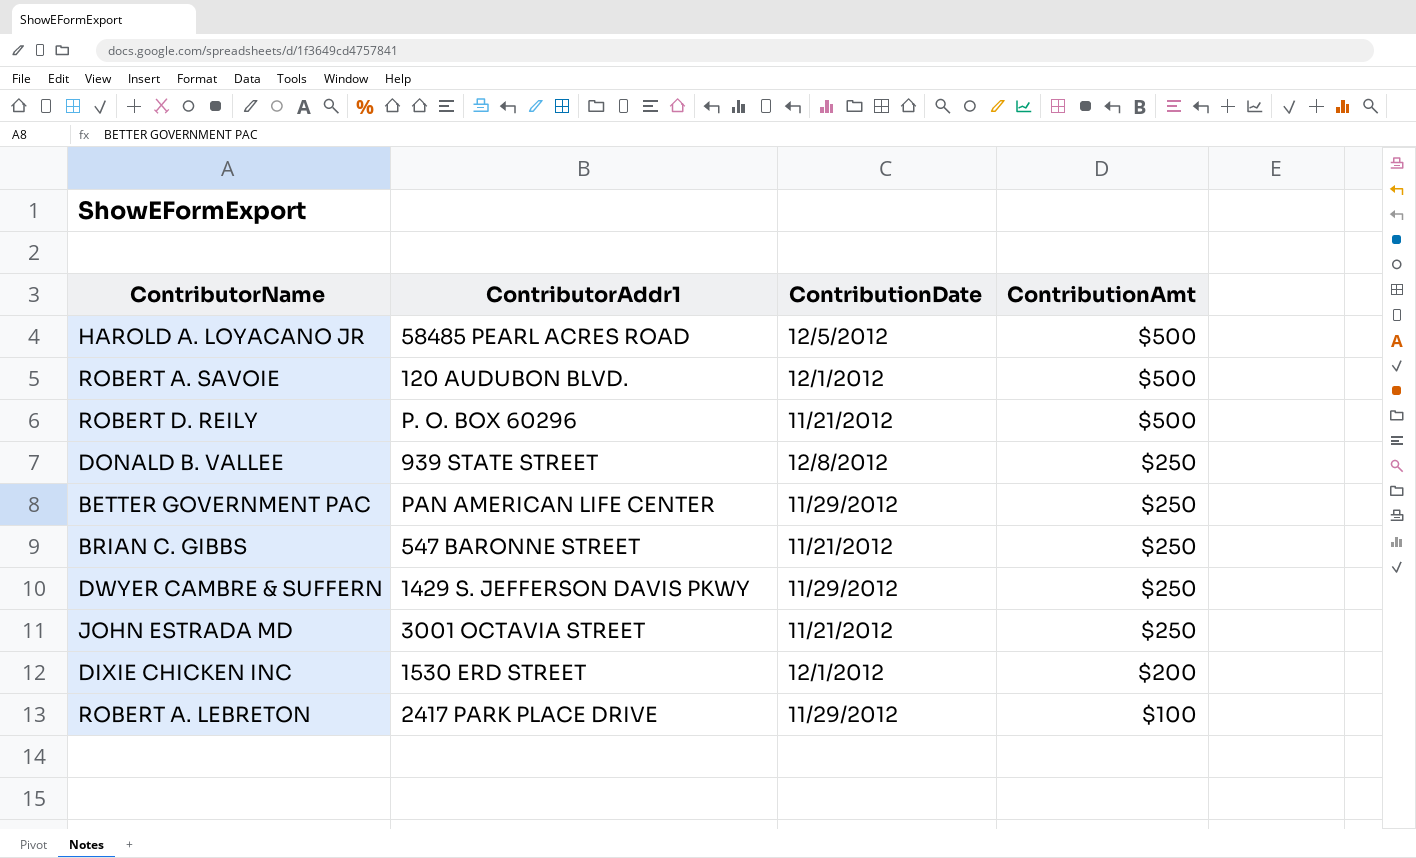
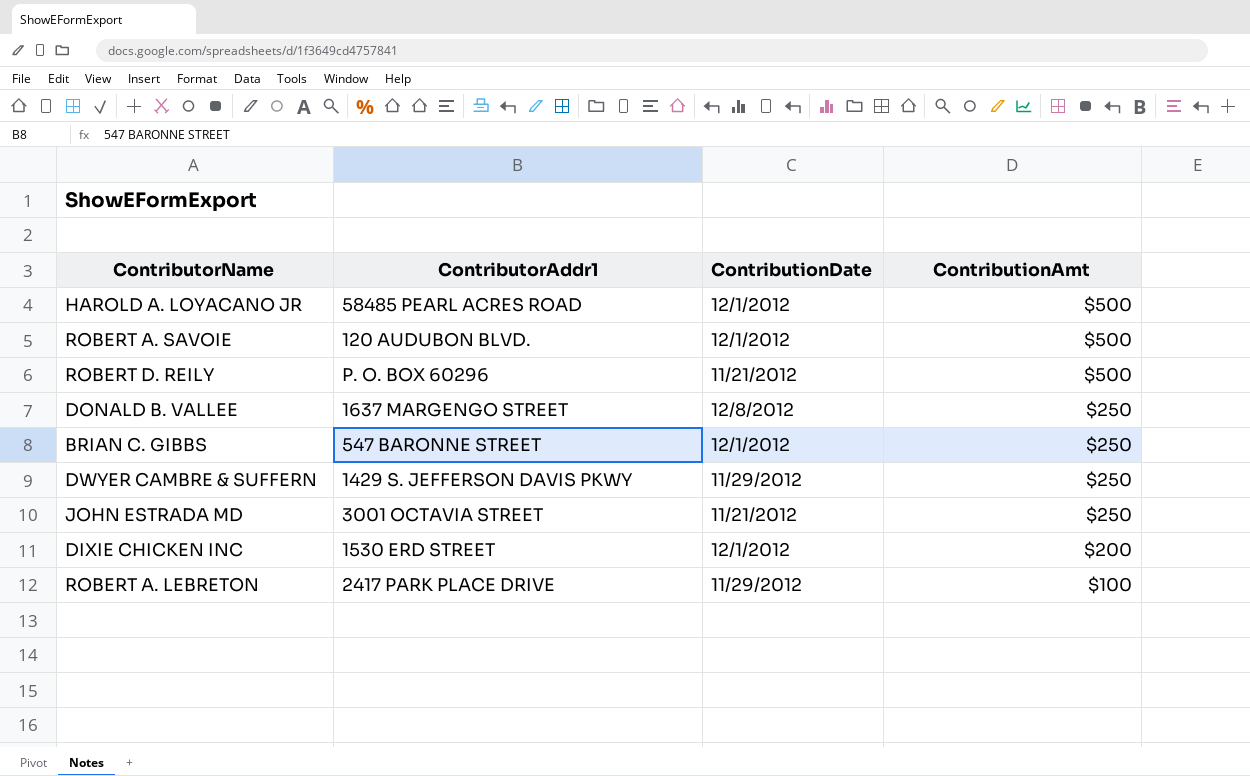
row BETTER GOVERNMENT PAC: PAN AMERICAN LIFE CENTER | 11/29/2012 | $250 -> none
HAROLD A. LOYACANO JR | ContributionDate: 12/5/2012 -> 12/1/2012
DONALD B. VALLEE | ContributorAddr1: 939 STATE STREET -> 1637 MARGENGO STREET
BRIAN C. GIBBS | ContributionDate: 11/21/2012 -> 12/1/2012

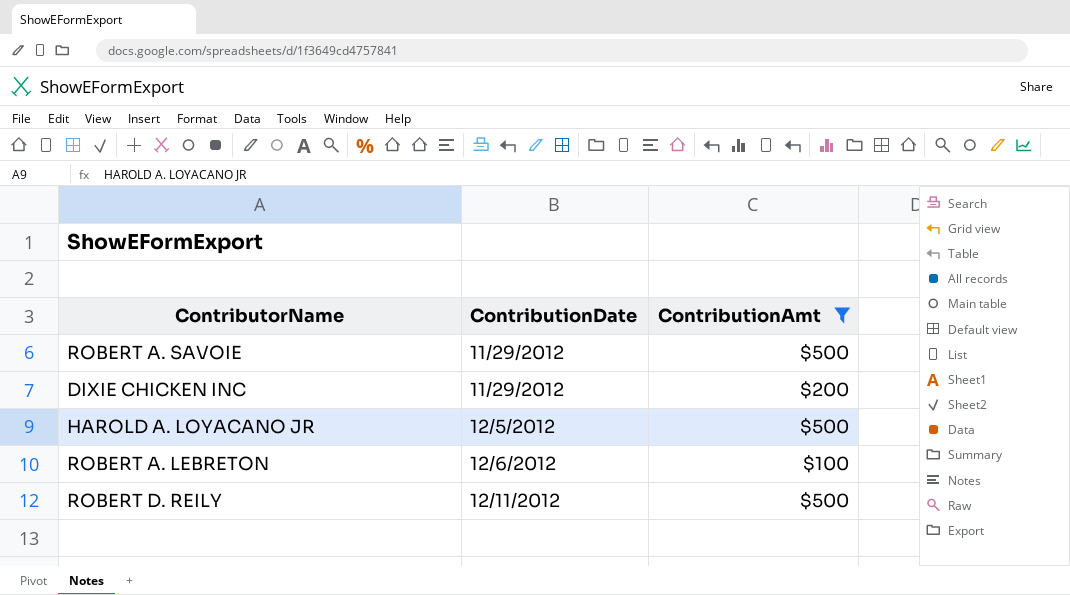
filter: none -> ContributionAmt != $250
row order: ContributionAmt descending -> ContributionDate ascending
column ContributorAddr1 | position: 2 -> none
ROBERT A. SAVOIE | ContributionDate: 12/1/2012 -> 11/29/2012
DIXIE CHICKEN INC | ContributionDate: 12/1/2012 -> 11/29/2012
HAROLD A. LOYACANO JR | ContributionDate: 12/1/2012 -> 12/5/2012
ROBERT A. LEBRETON | ContributionDate: 11/29/2012 -> 12/6/2012
ROBERT D. REILY | ContributionDate: 11/21/2012 -> 12/11/2012

